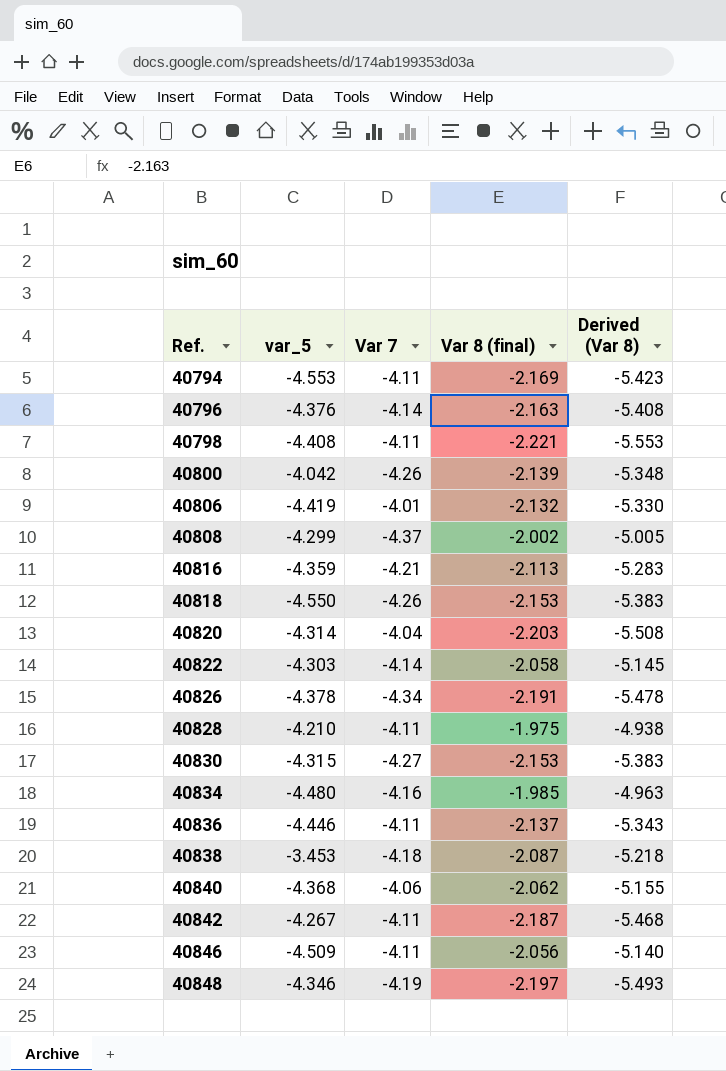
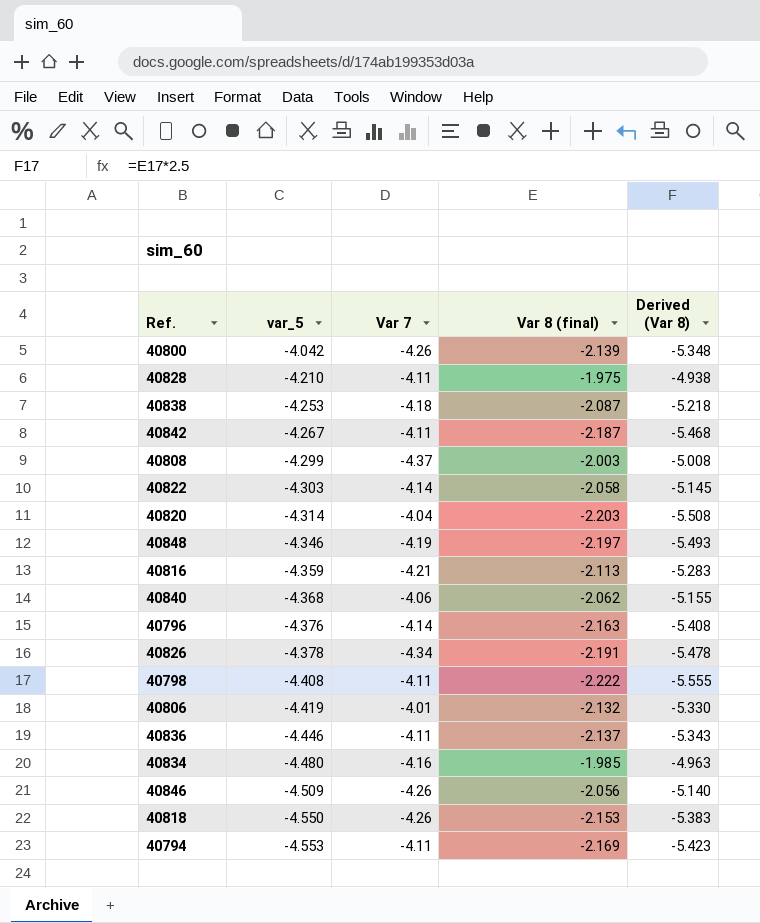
row order: Ref. ascending -> var_5 descending
row 40830: -4.315 | -4.27 | -2.153 | -5.383 -> none
40838 | var_5: -3.453 -> -4.253
40808 | Var 8 (final): -2.002 -> -2.003
40808 | Derived (Var 8): -5.005 -> -5.008
40798 | Var 8 (final): -2.221 -> -2.222
40798 | Derived (Var 8): -5.553 -> -5.555
40846 | Var 7: -4.11 -> -4.26

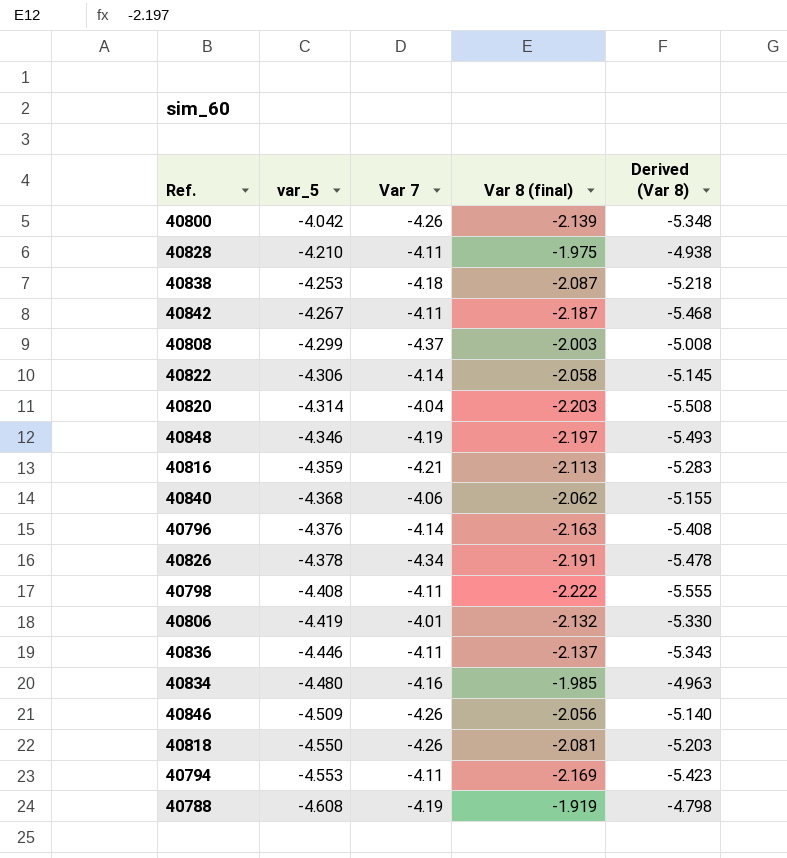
40822 | var_5: -4.303 -> -4.306
40818 | Var 8 (final): -2.153 -> -2.081
40818 | Derived (Var 8): -5.383 -> -5.203
row 40788: none -> -4.608 | -4.19 | -1.919 | -4.798

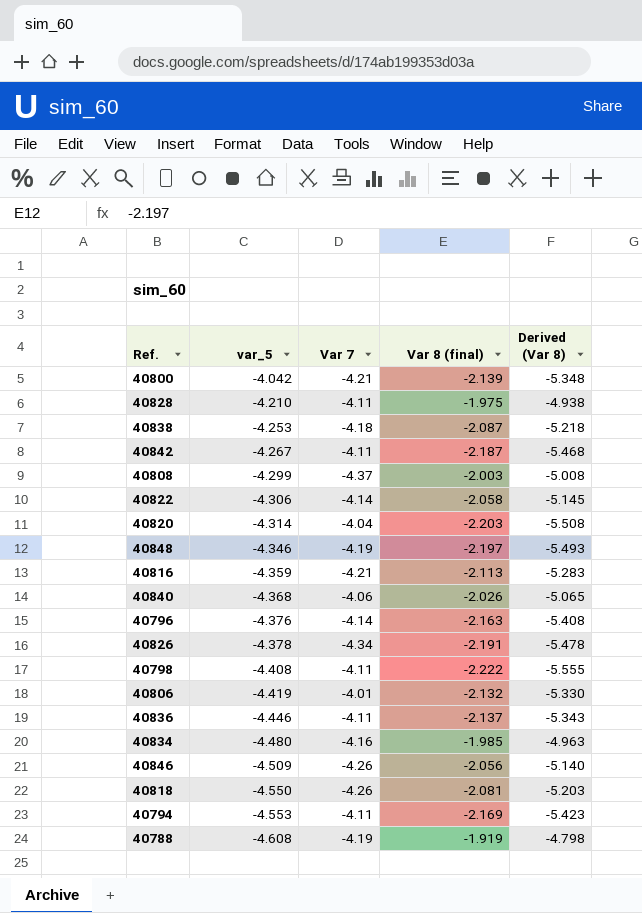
40800 | Var 7: -4.26 -> -4.21
40840 | Var 8 (final): -2.062 -> -2.026
40840 | Derived (Var 8): -5.155 -> -5.065

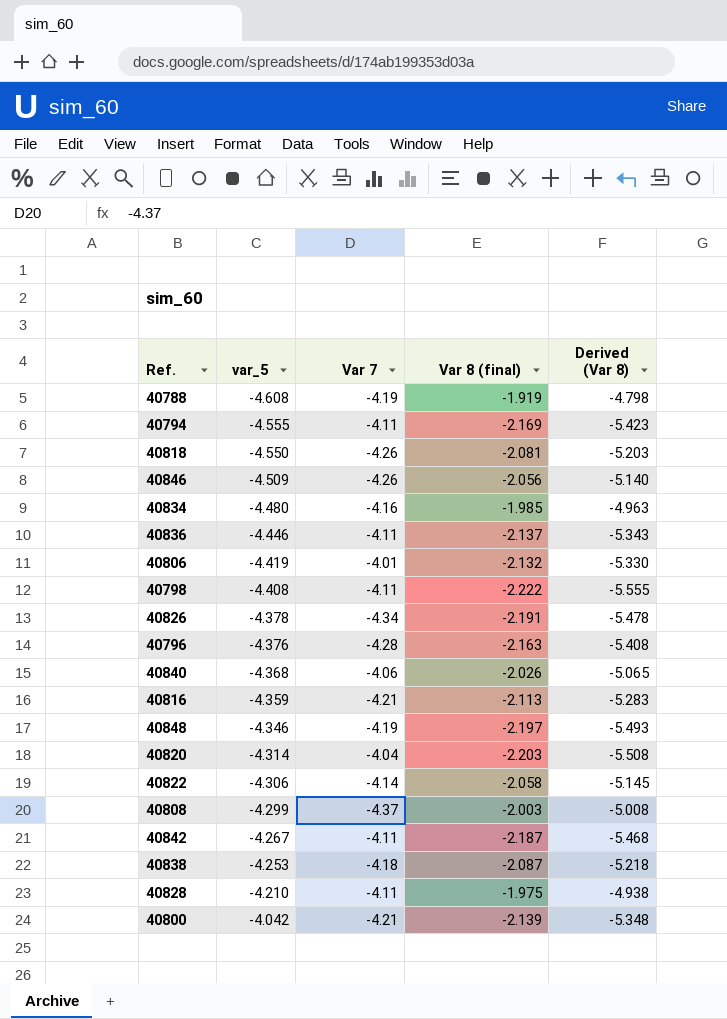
row order: var_5 descending -> var_5 ascending
40794 | var_5: -4.553 -> -4.555
40796 | Var 7: -4.14 -> -4.28

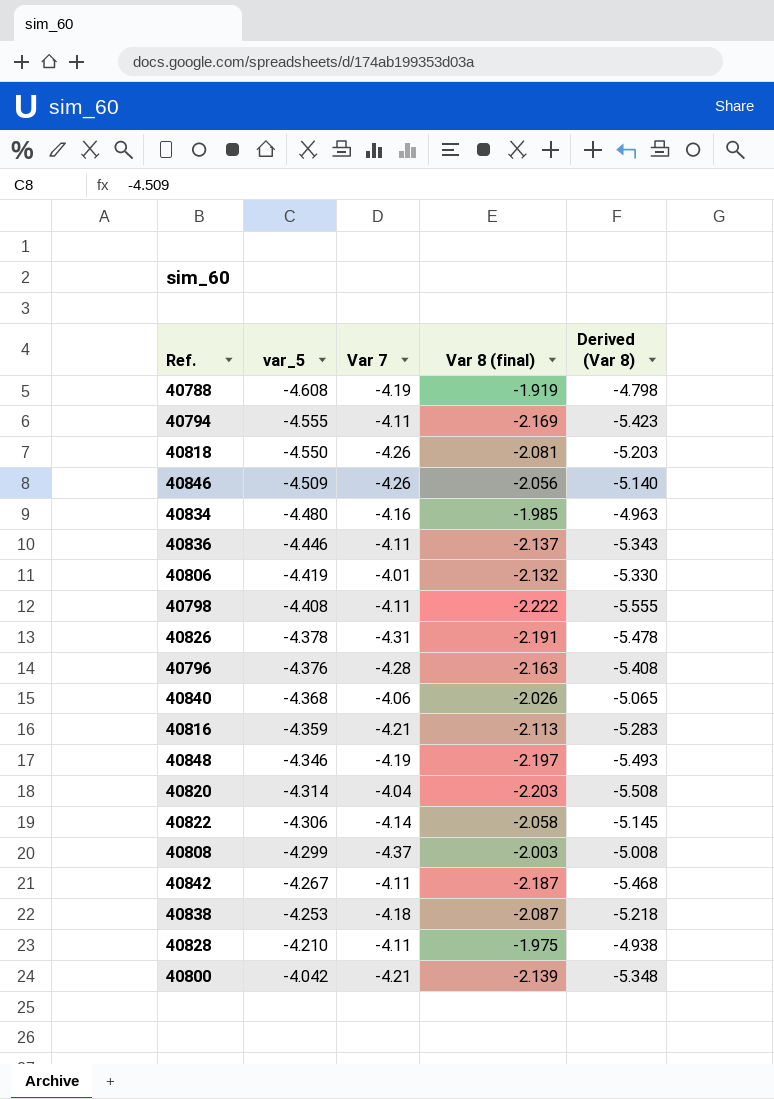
40826 | Var 7: -4.34 -> -4.31

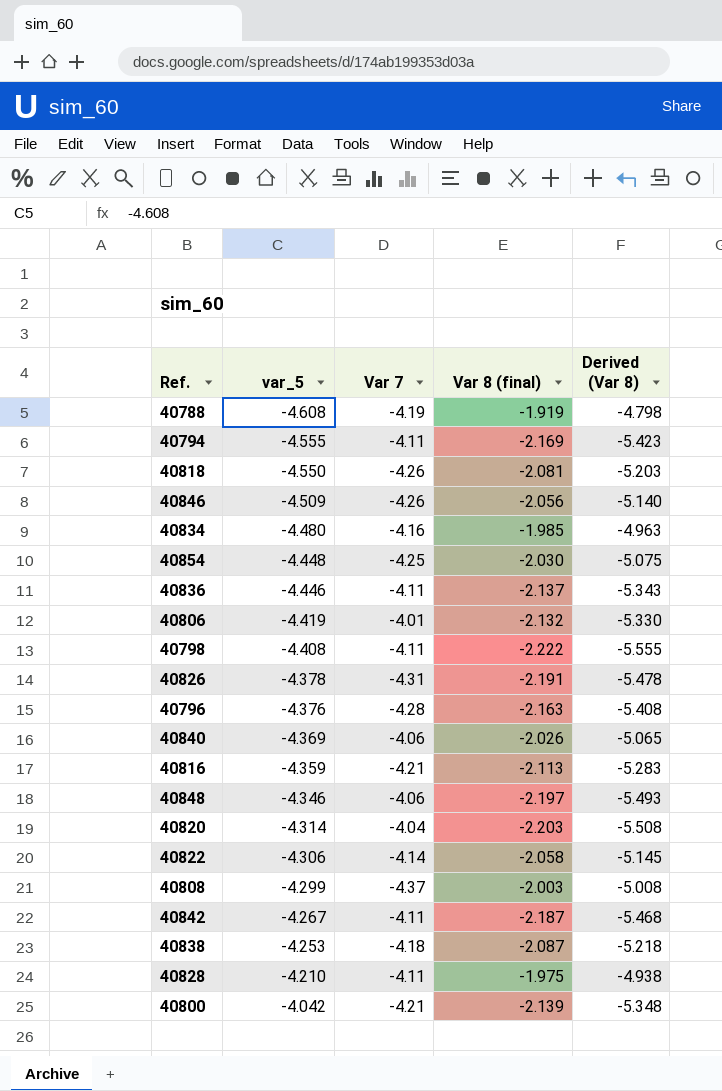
row 40854: none -> -4.448 | -4.25 | -2.030 | -5.075
40840 | var_5: -4.368 -> -4.369
40848 | Var 7: -4.19 -> -4.06

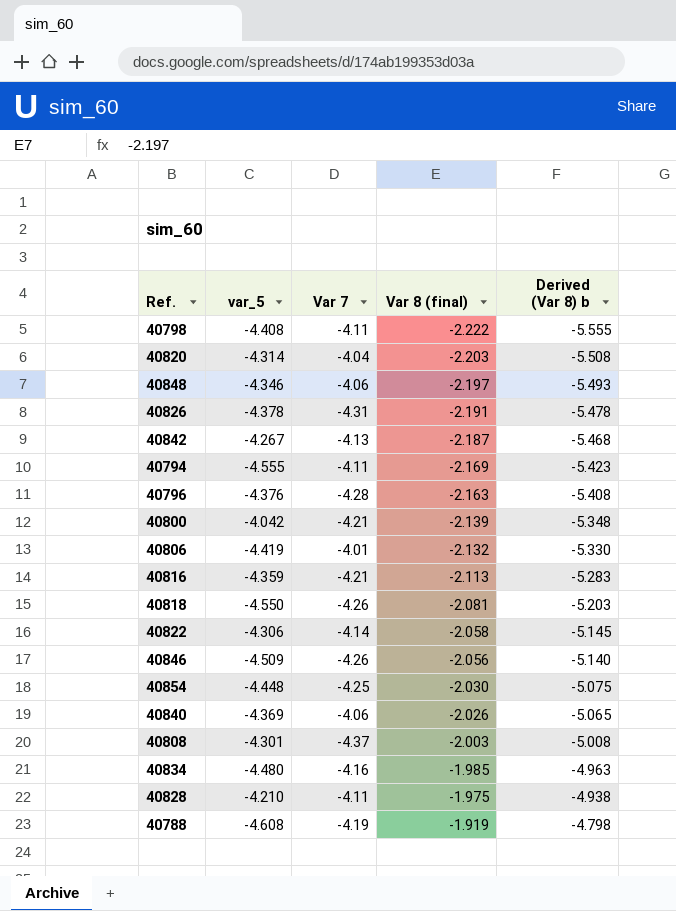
row order: var_5 ascending -> Var 8 (final) ascending
column name: Derived (Var 8) -> Derived (Var 8) b
row 40836: -4.446 | -4.11 | -2.137 | -5.343 -> none
row 40838: -4.253 | -4.18 | -2.087 | -5.218 -> none
40842 | Var 7: -4.11 -> -4.13
40808 | var_5: -4.299 -> -4.301

